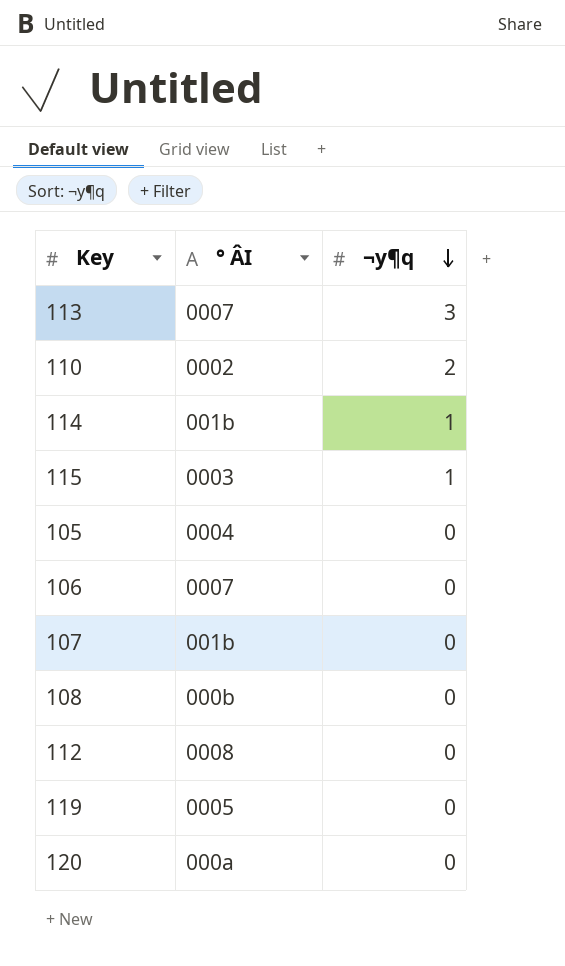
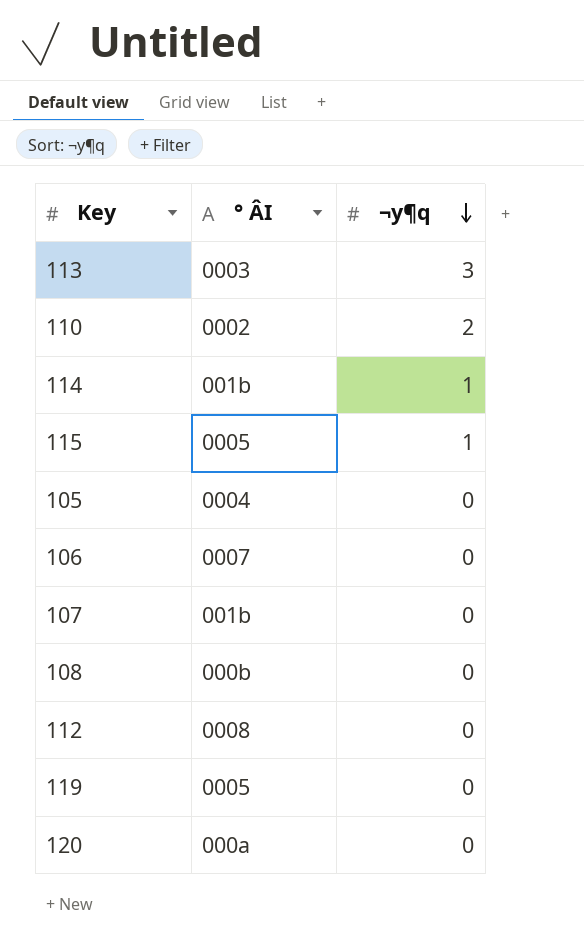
113 | ° ÂI: 0007 -> 0003
115 | ° ÂI: 0003 -> 0005

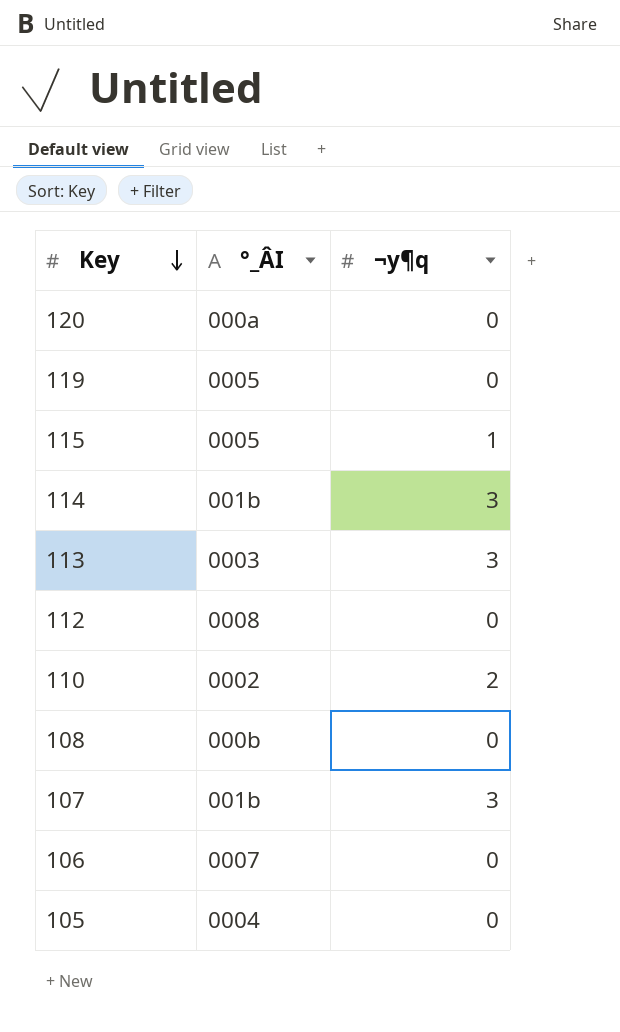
row order: ¬y¶q descending -> Key descending
column name: ° ÂI -> °_ÂI
114 | ¬y¶q: 1 -> 3
107 | ¬y¶q: 0 -> 3

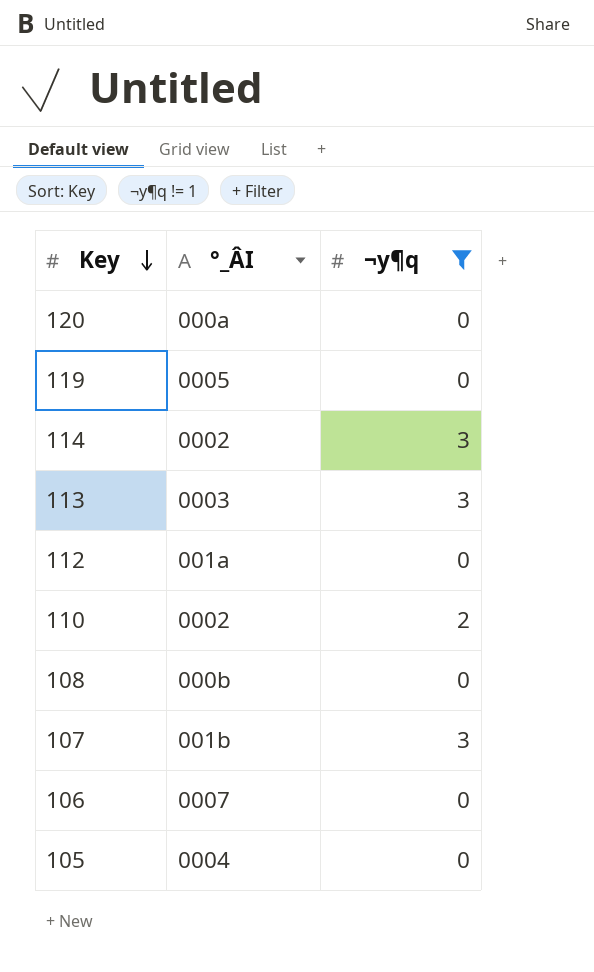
filter: none -> ¬y¶q != 1
114 | °_ÂI: 001b -> 0002
112 | °_ÂI: 0008 -> 001a

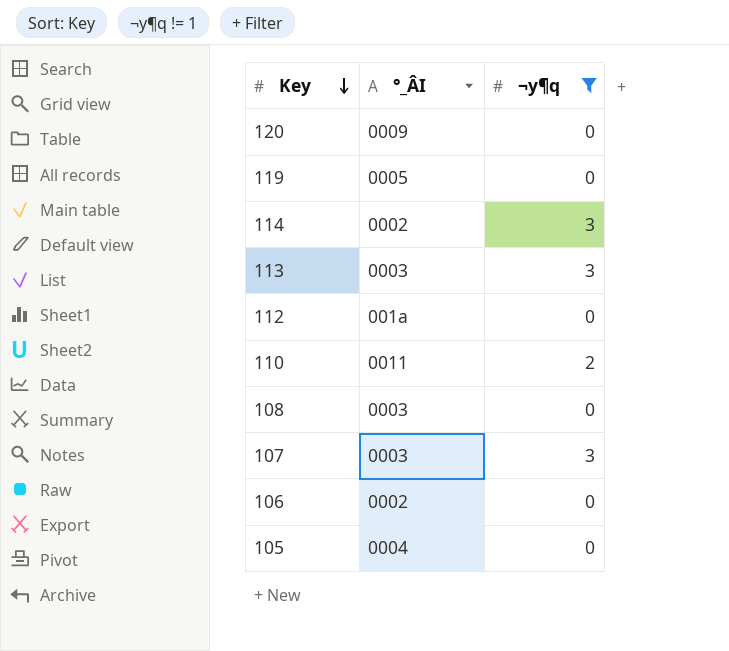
120 | °_ÂI: 000a -> 0009
110 | °_ÂI: 0002 -> 0011
108 | °_ÂI: 000b -> 0003
107 | °_ÂI: 001b -> 0003
106 | °_ÂI: 0007 -> 0002

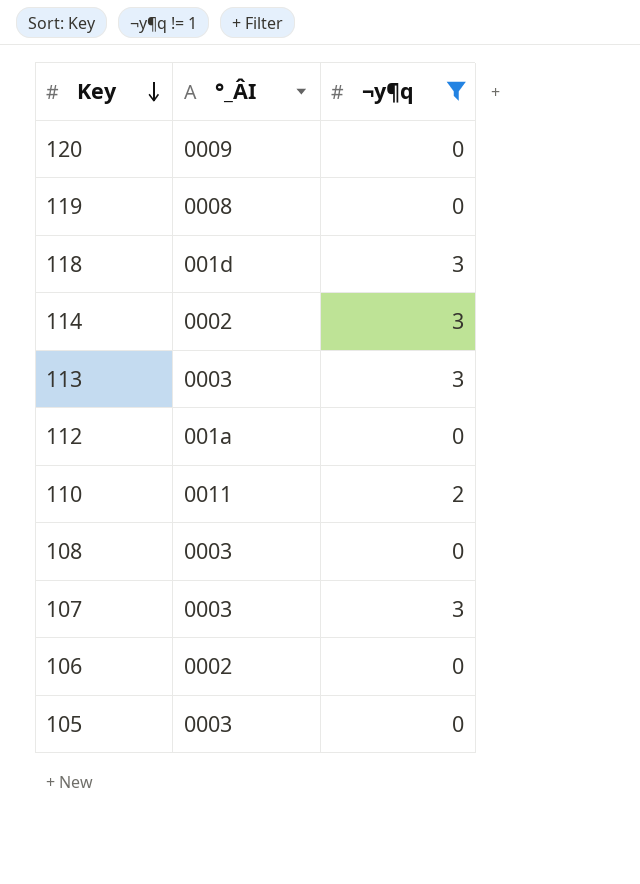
119 | °_ÂI: 0005 -> 0008
row 118: none -> 001d | 3
105 | °_ÂI: 0004 -> 0003

